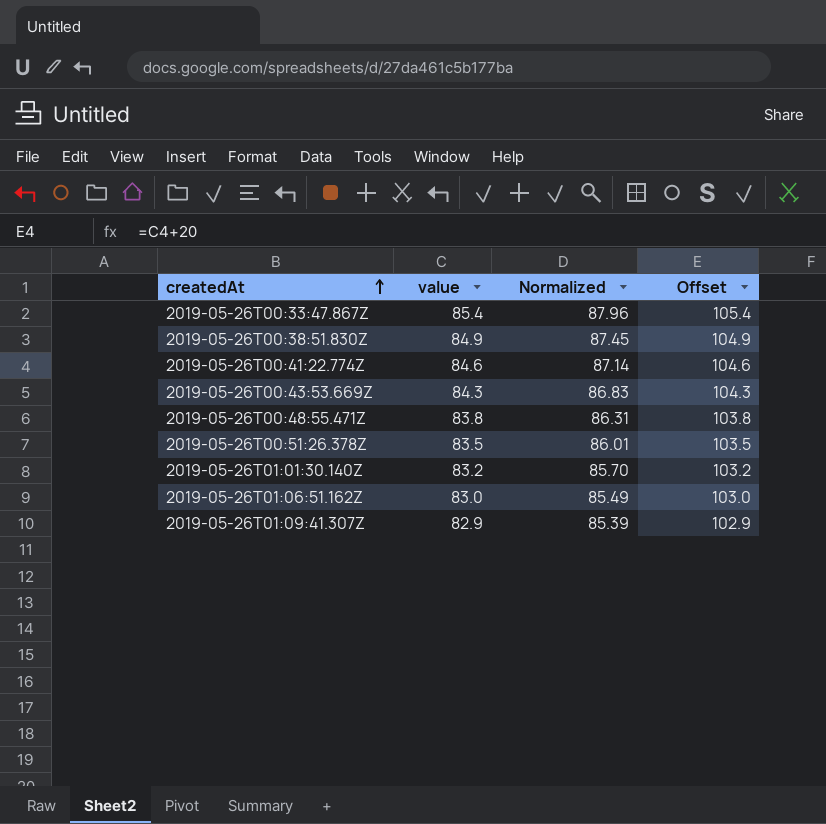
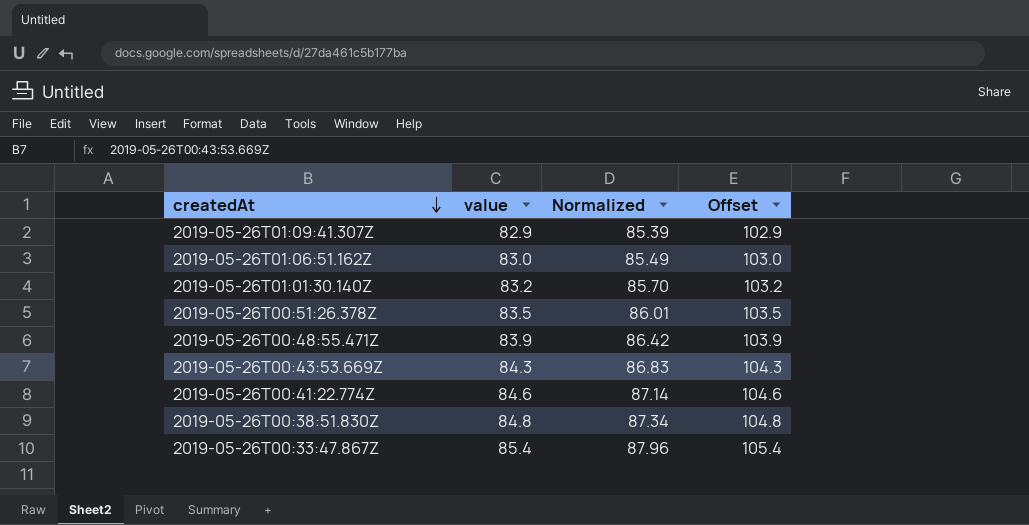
row order: createdAt ascending -> createdAt descending
2019-05-26T00:48:55.471Z | value: 83.8 -> 83.9
2019-05-26T00:48:55.471Z | Normalized: 86.31 -> 86.42
2019-05-26T00:48:55.471Z | Offset: 103.8 -> 103.9
2019-05-26T00:38:51.830Z | value: 84.9 -> 84.8
2019-05-26T00:38:51.830Z | Normalized: 87.45 -> 87.34
2019-05-26T00:38:51.830Z | Offset: 104.9 -> 104.8

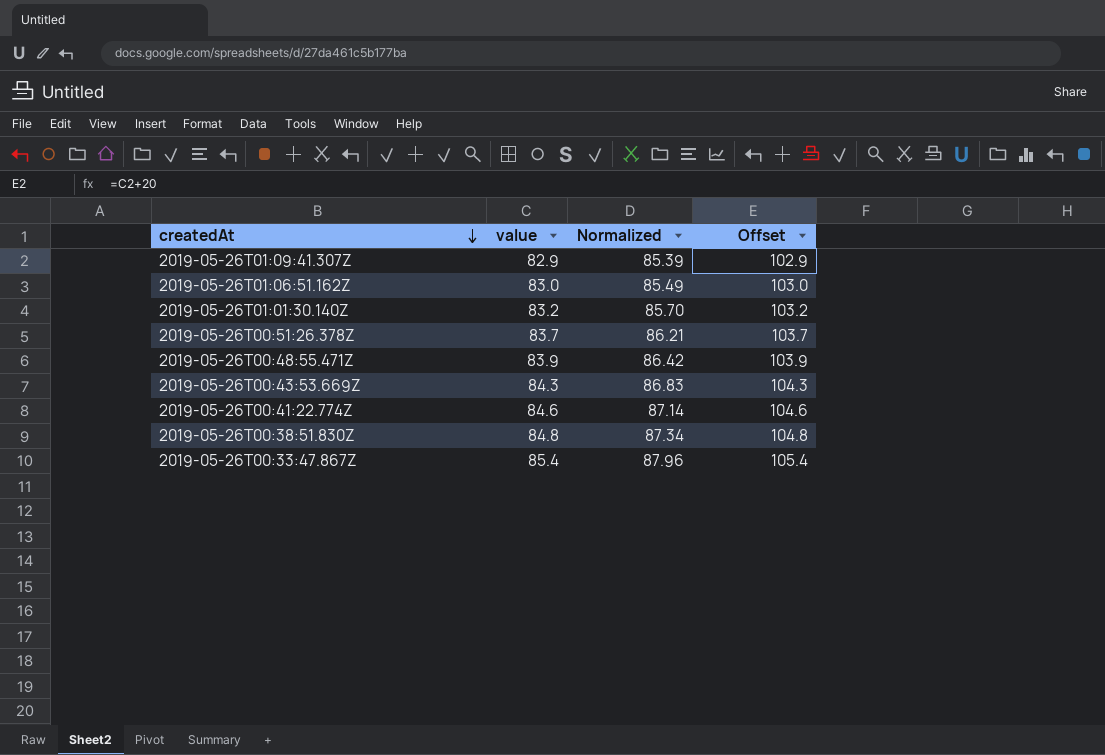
2019-05-26T00:51:26.378Z | value: 83.5 -> 83.7
2019-05-26T00:51:26.378Z | Normalized: 86.01 -> 86.21
2019-05-26T00:51:26.378Z | Offset: 103.5 -> 103.7

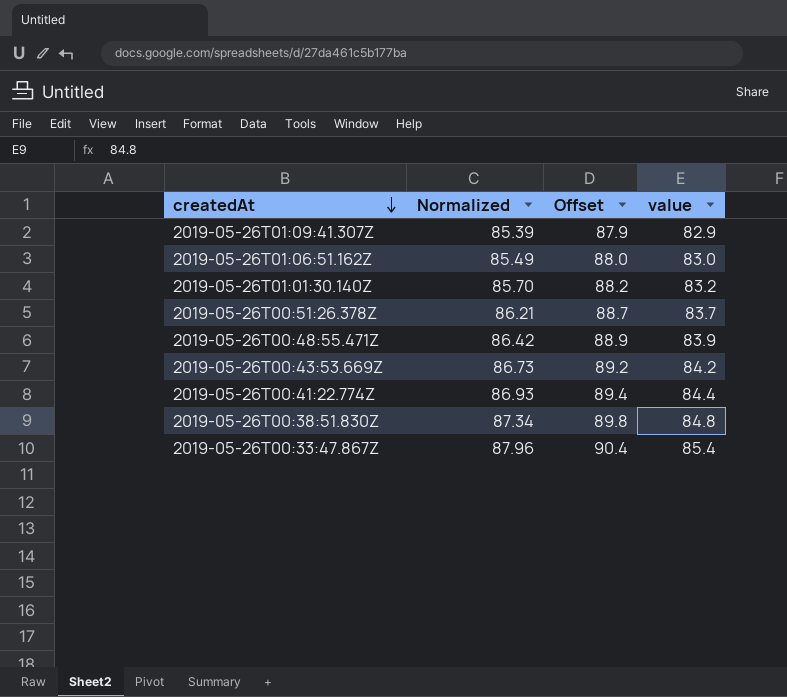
column Offset | formula: [value] + 20 -> [value] + 5
column value | position: 2 -> 4
2019-05-26T00:43:53.669Z | Normalized: 86.83 -> 86.73
2019-05-26T00:43:53.669Z | value: 84.3 -> 84.2
2019-05-26T00:41:22.774Z | Normalized: 87.14 -> 86.93
2019-05-26T00:41:22.774Z | value: 84.6 -> 84.4

